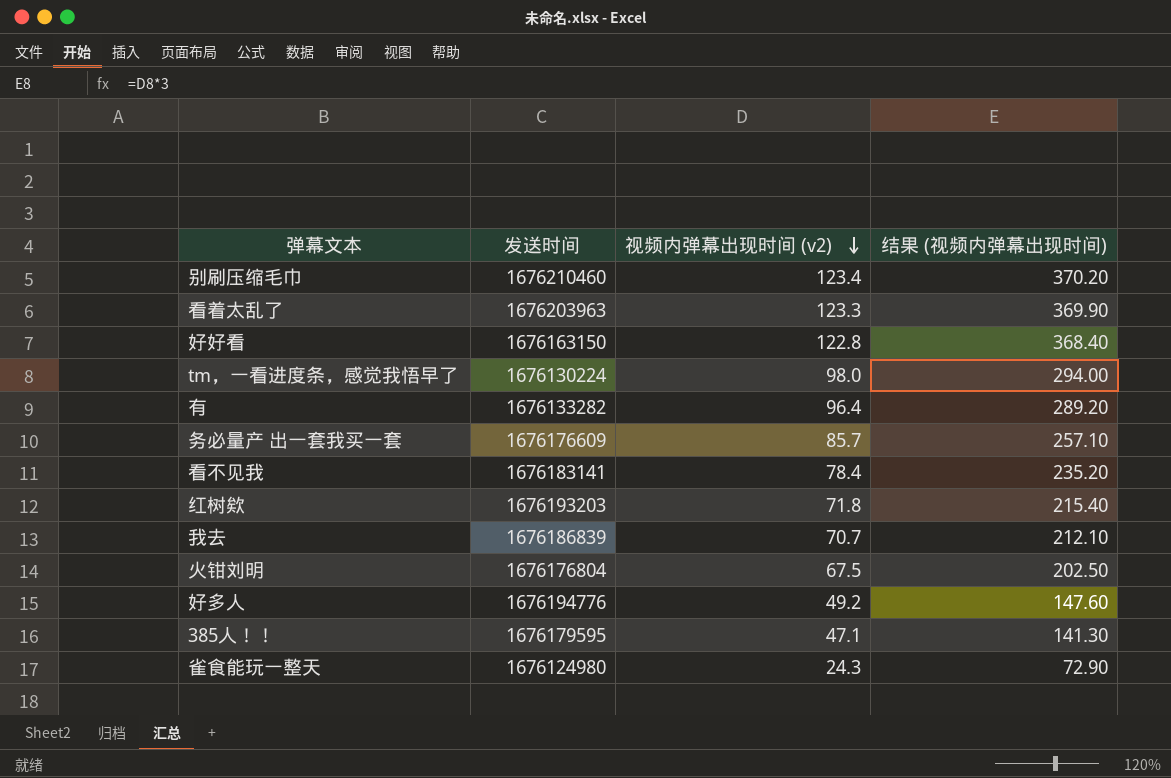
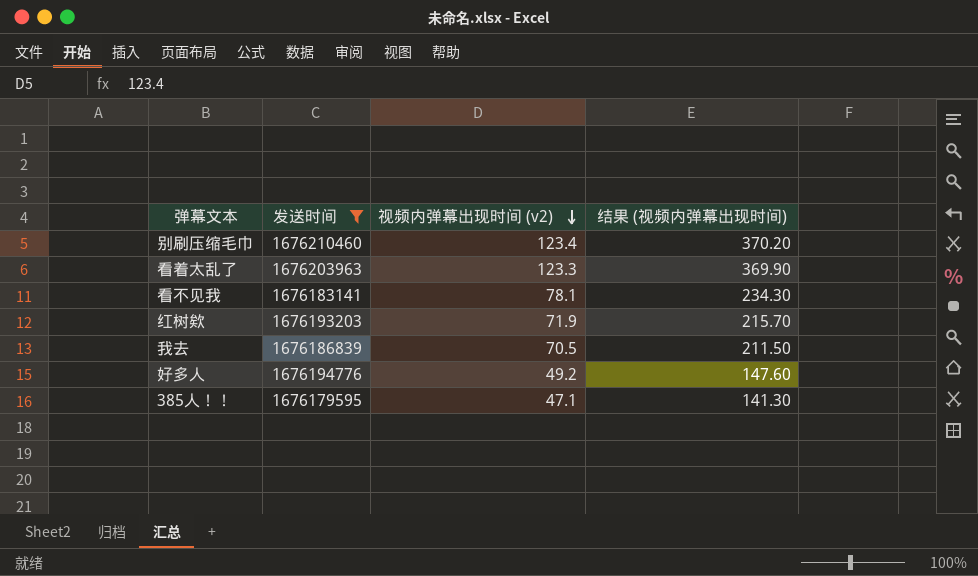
filter: none -> 发送时间 >= 1676179595
看不见我 | 视频内弹幕出现时间 (v2): 78.4 -> 78.1
看不见我 | 结果 (视频内弹幕出现时间): 235.20 -> 234.30
红树欸 | 视频内弹幕出现时间 (v2): 71.8 -> 71.9
红树欸 | 结果 (视频内弹幕出现时间): 215.40 -> 215.70
我去 | 视频内弹幕出现时间 (v2): 70.7 -> 70.5
我去 | 结果 (视频内弹幕出现时间): 212.10 -> 211.50

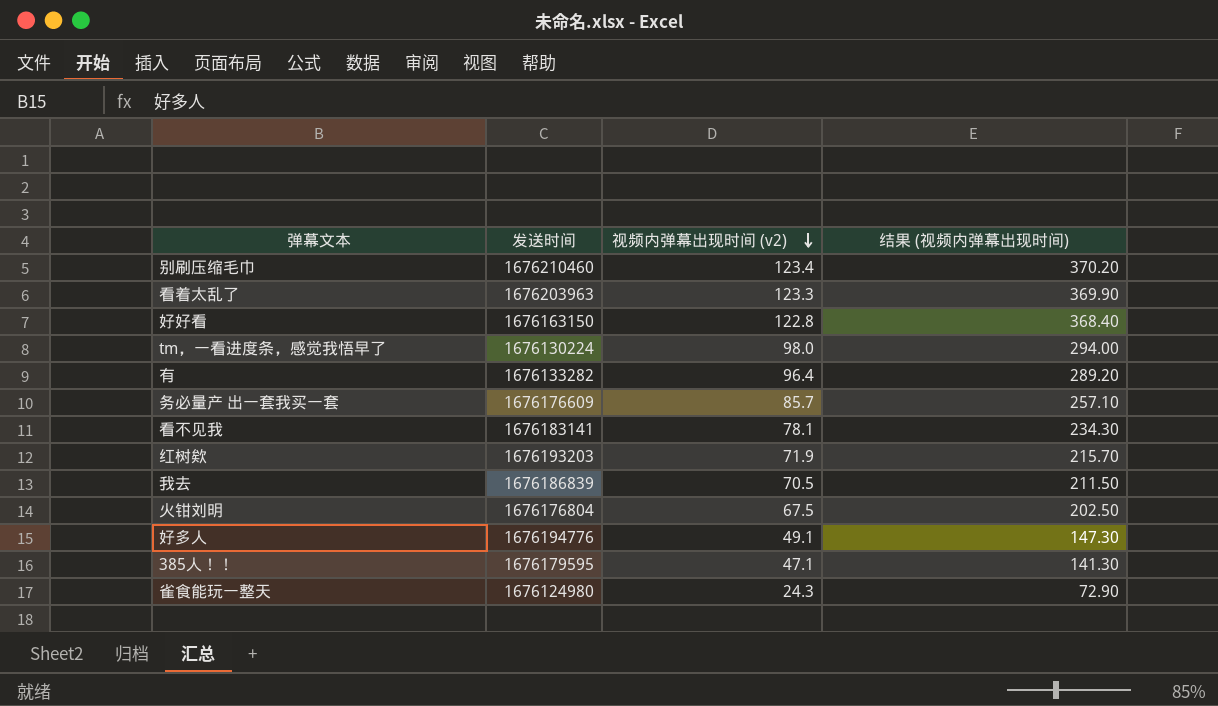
filter: 发送时间 >= 1676179595 -> none
好多人 | 视频内弹幕出现时间 (v2): 49.2 -> 49.1
好多人 | 结果 (视频内弹幕出现时间): 147.60 -> 147.30

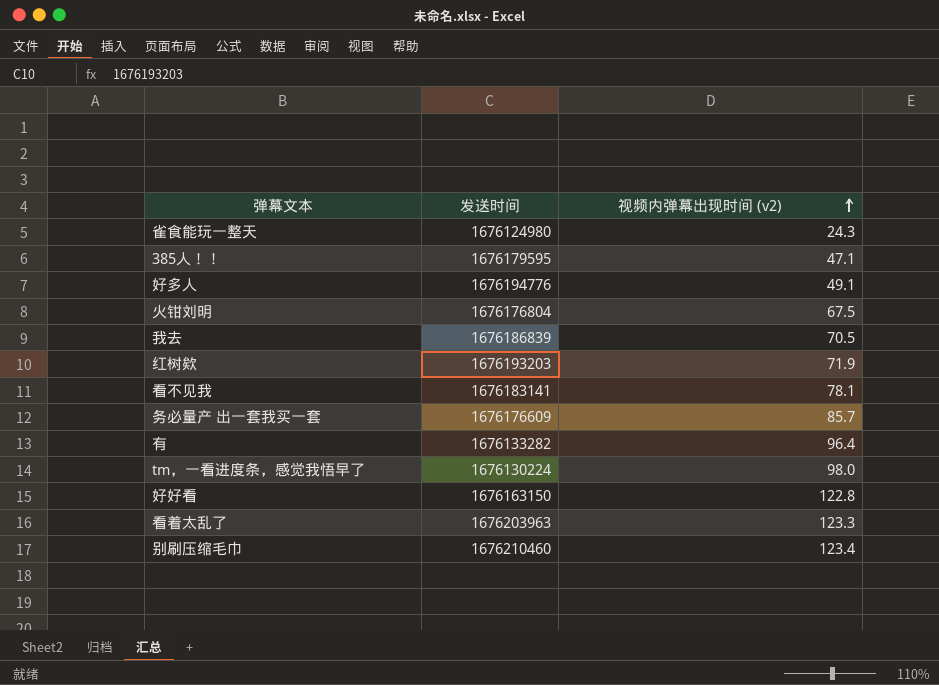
row order: 视频内弹幕出现时间 (v2) descending -> 视频内弹幕出现时间 (v2) ascending
column 结果 (视频内弹幕出现时间) | formula: [视频内弹幕出现时间 (v2)] * 3 -> none

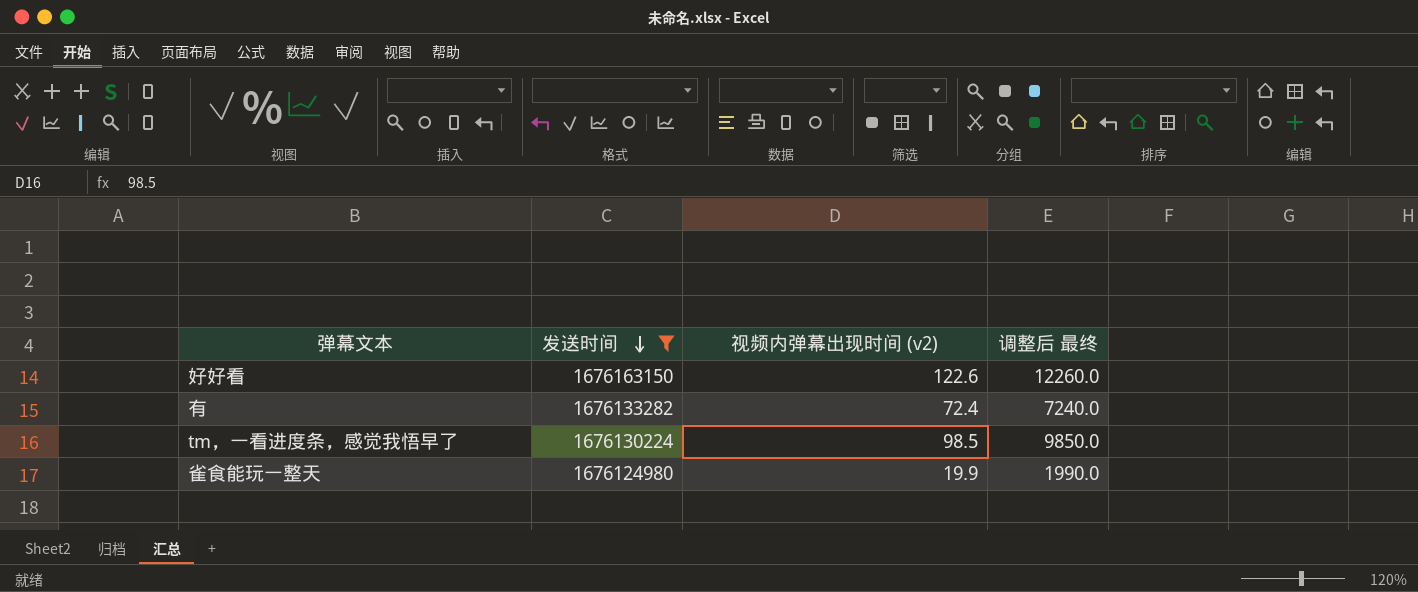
filter: none -> 发送时间 <= 1676163150
row order: 视频内弹幕出现时间 (v2) ascending -> 发送时间 descending
column 调整后 最终 | formula: none -> [视频内弹幕出现时间 (v2)] * 100
好好看 | 视频内弹幕出现时间 (v2): 122.8 -> 122.6
有 | 视频内弹幕出现时间 (v2): 96.4 -> 72.4
tm，一看进度条，感觉我悟早了 | 视频内弹幕出现时间 (v2): 98.0 -> 98.5
雀食能玩一整天 | 视频内弹幕出现时间 (v2): 24.3 -> 19.9

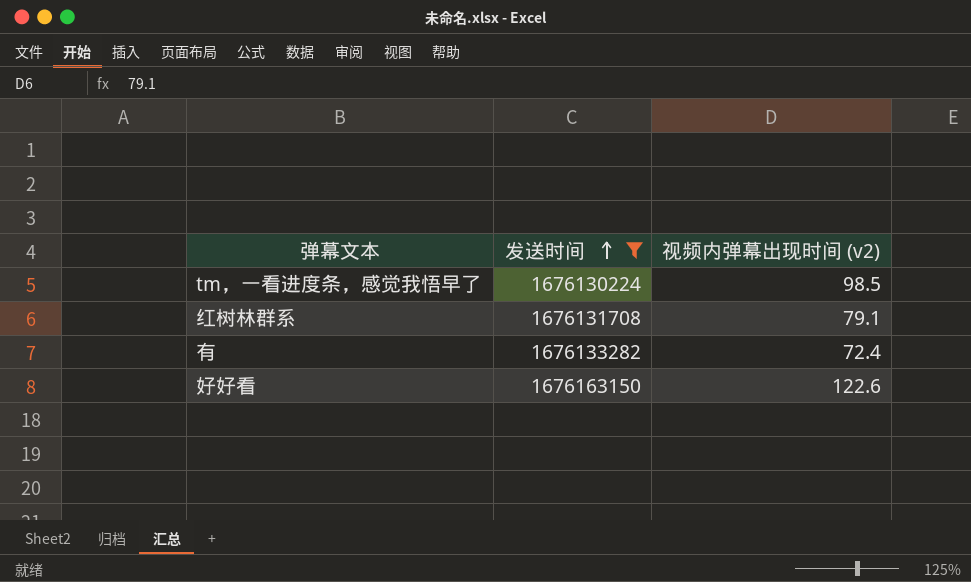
row order: 发送时间 descending -> 发送时间 ascending
column 调整后 最终 | formula: [视频内弹幕出现时间 (v2)] * 100 -> none
row 雀食能玩一整天: 1676124980 | 19.9 | 1990.0 -> none
row 红树林群系: none -> 1676131708 | 79.1

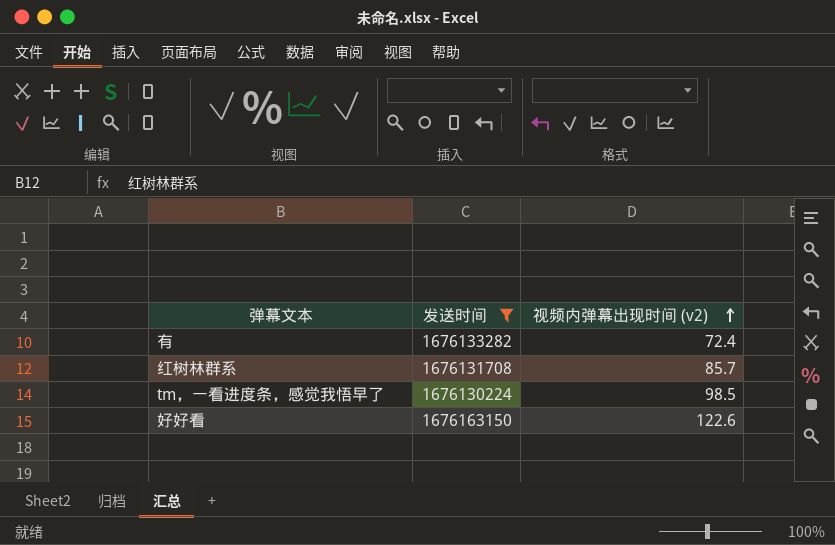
row order: 发送时间 ascending -> 视频内弹幕出现时间 (v2) ascending
红树林群系 | 视频内弹幕出现时间 (v2): 79.1 -> 85.7

